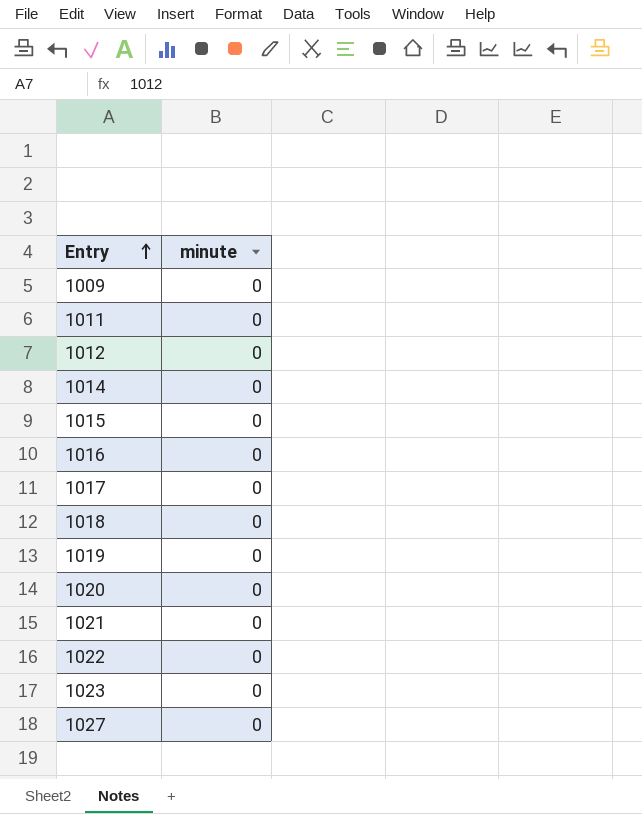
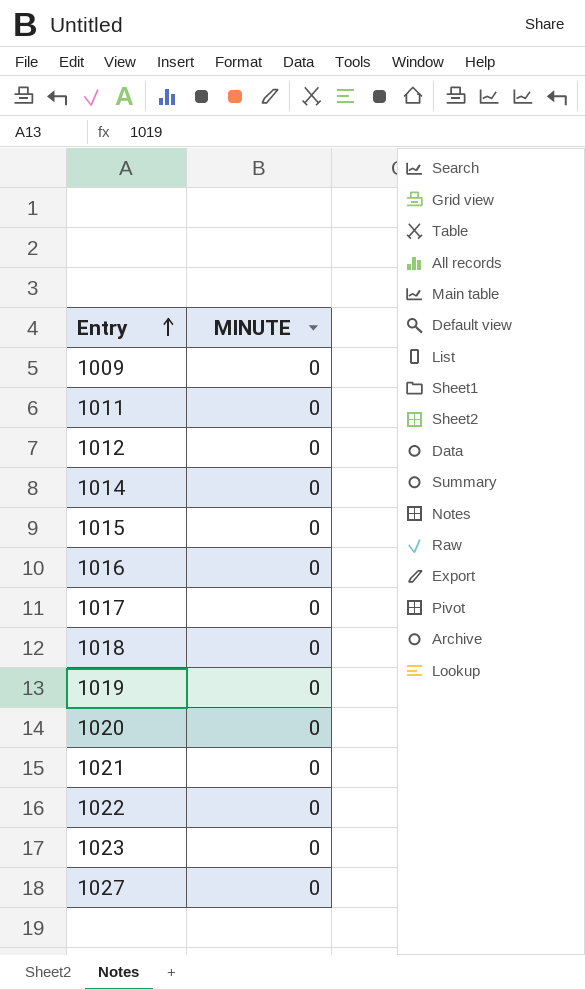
column name: minute -> MINUTE

